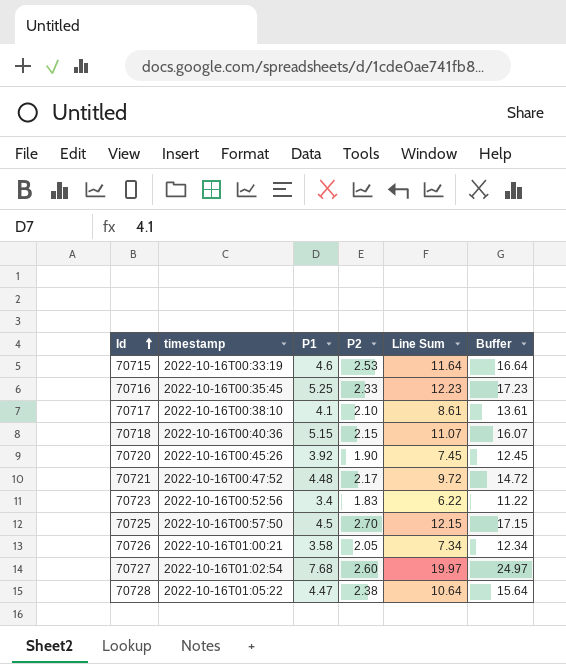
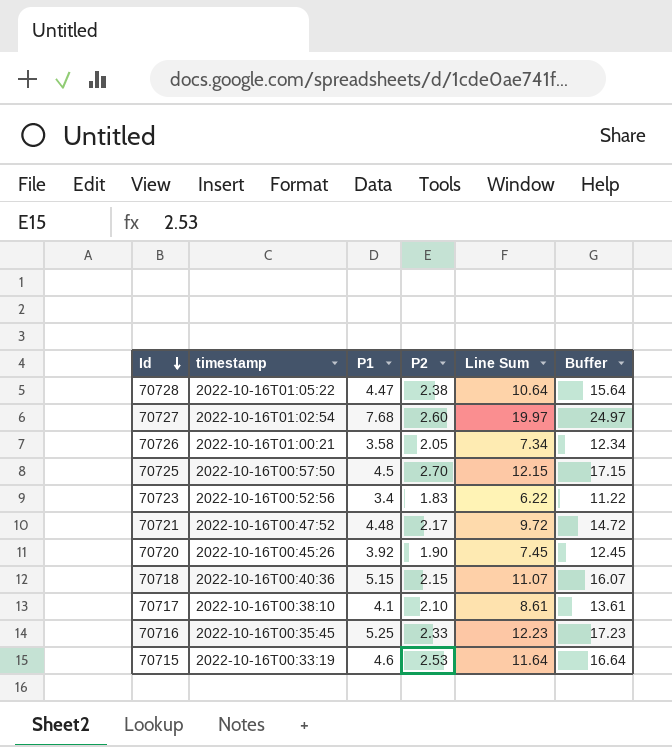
row order: Id ascending -> Id descending

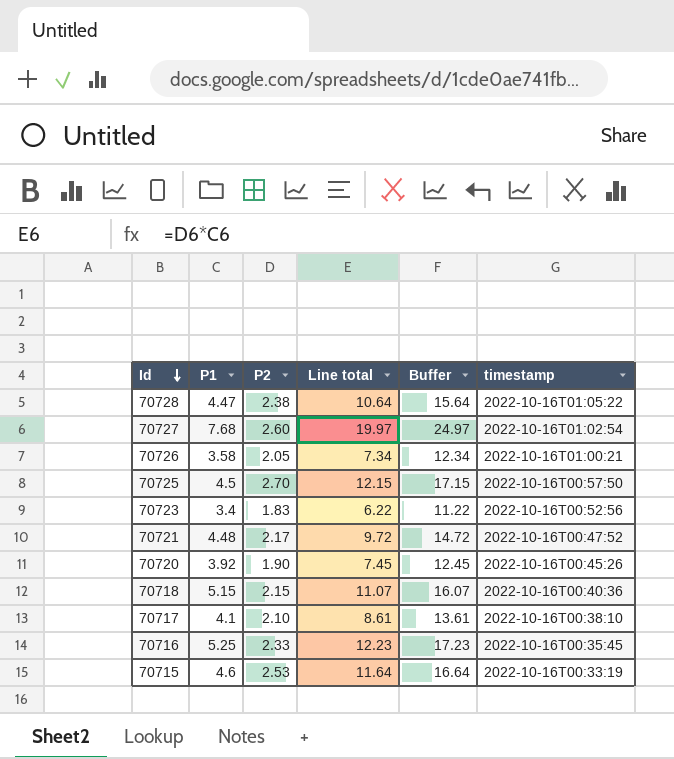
column name: Line Sum -> Line total
column timestamp | position: 2 -> 6

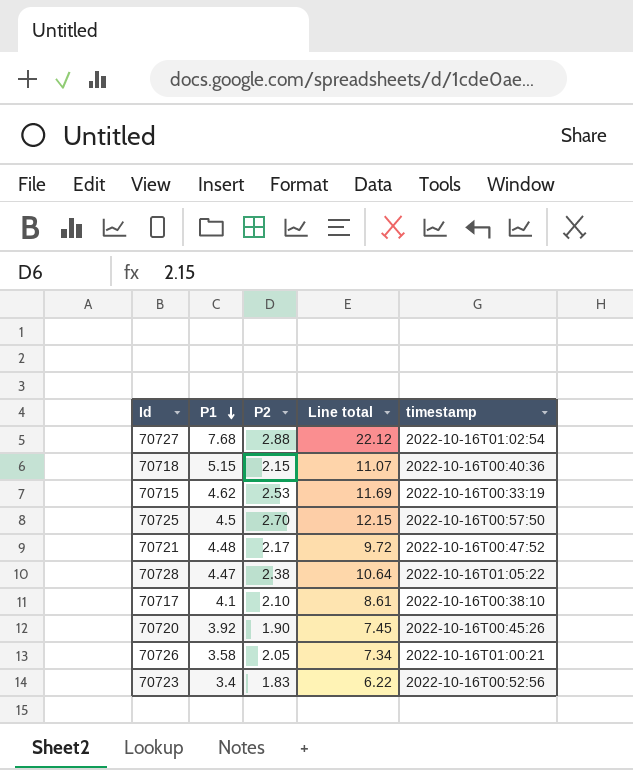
row order: Id descending -> P1 descending
column Buffer | formula: [Line total] + 5 -> none
row 70716: 5.25 | 2.33 | 12.23 | 17.23 | 2022-10-16T00:35:45 -> none
70727 | P2: 2.60 -> 2.88
70727 | Line total: 19.97 -> 22.12
70715 | P1: 4.6 -> 4.62
70715 | Line total: 11.64 -> 11.69

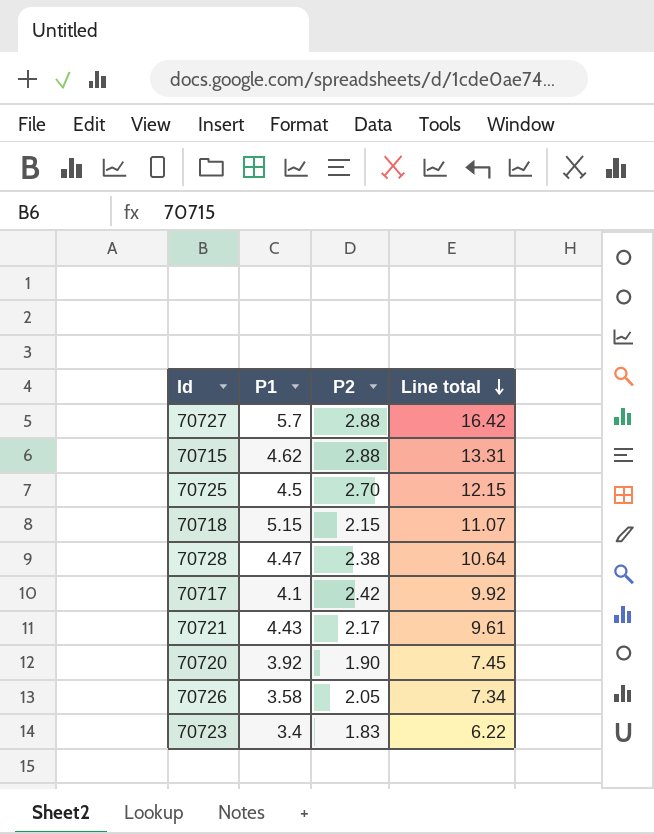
row order: P1 descending -> Line total descending
column timestamp | position: 5 -> none
70727 | P1: 7.68 -> 5.7
70727 | Line total: 22.12 -> 16.42
70715 | P2: 2.53 -> 2.88
70715 | Line total: 11.69 -> 13.31
70717 | P2: 2.10 -> 2.42
70717 | Line total: 8.61 -> 9.92
70721 | P1: 4.48 -> 4.43
70721 | Line total: 9.72 -> 9.61

